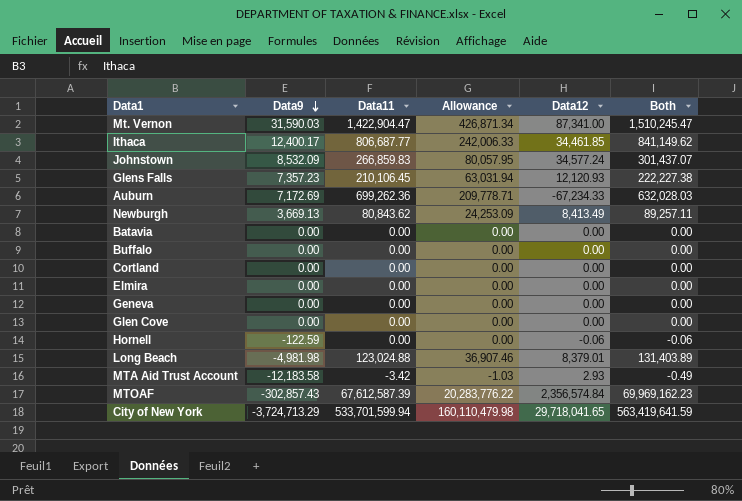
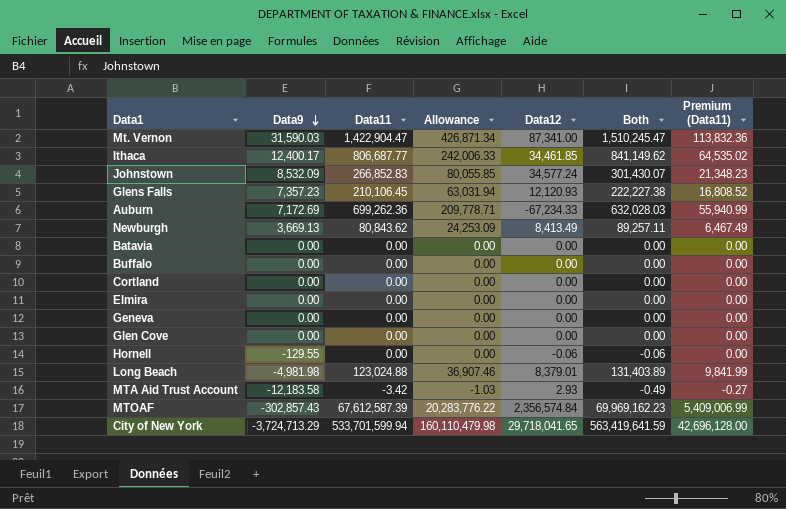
column Premium (Data11) | formula: none -> [Data11] * 0.08
Johnstown | Data11: 266,859.83 -> 266,852.83
Johnstown | Allowance: 80,057.95 -> 80,055.85
Johnstown | Both: 301,437.07 -> 301,430.07
Hornell | Data9: -122.59 -> -129.55

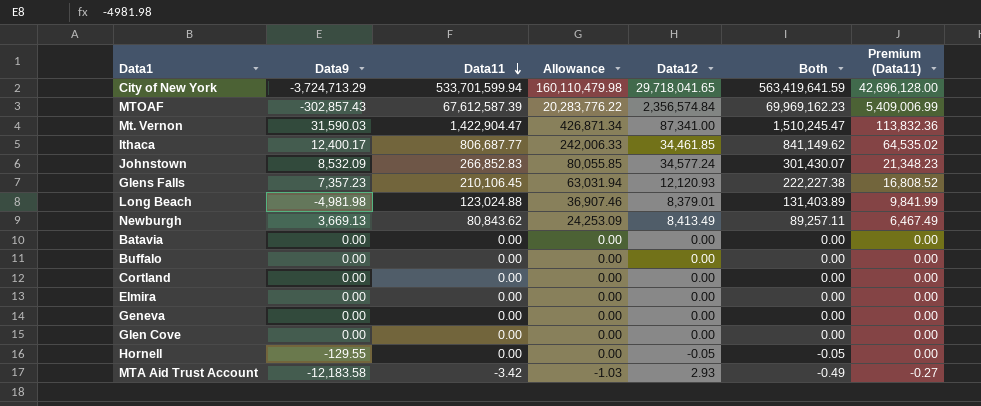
row order: Data9 descending -> Data11 descending
row Auburn: 7,172.69 | 699,262.36 | 209,778.71 | -67,234.33 | 632,028.03 | 55,940.99 -> none
Hornell | Data12: -0.06 -> -0.05
Hornell | Both: -0.06 -> -0.05

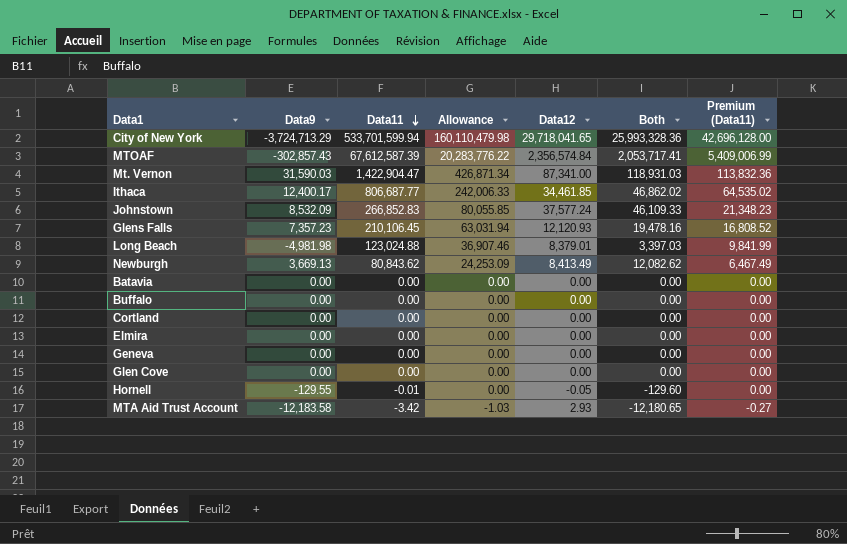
column Both | formula: [Data11] + [Data12] -> [Data9] + [Data12]
Johnstown | Data12: 34,577.24 -> 37,577.24
Hornell | Data11: 0.00 -> -0.01

